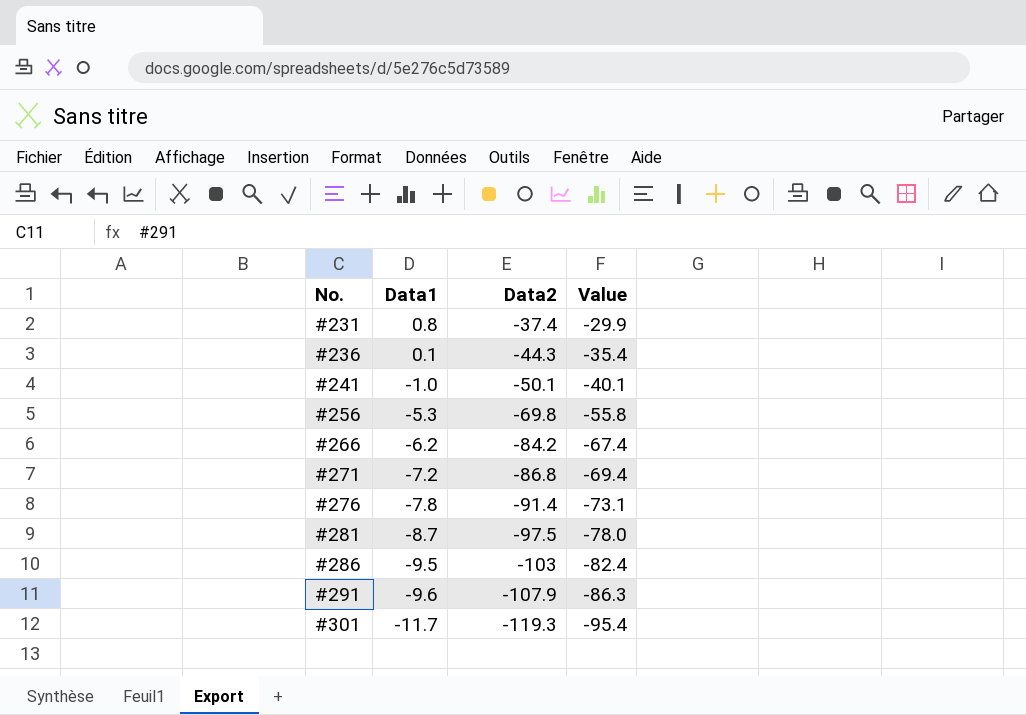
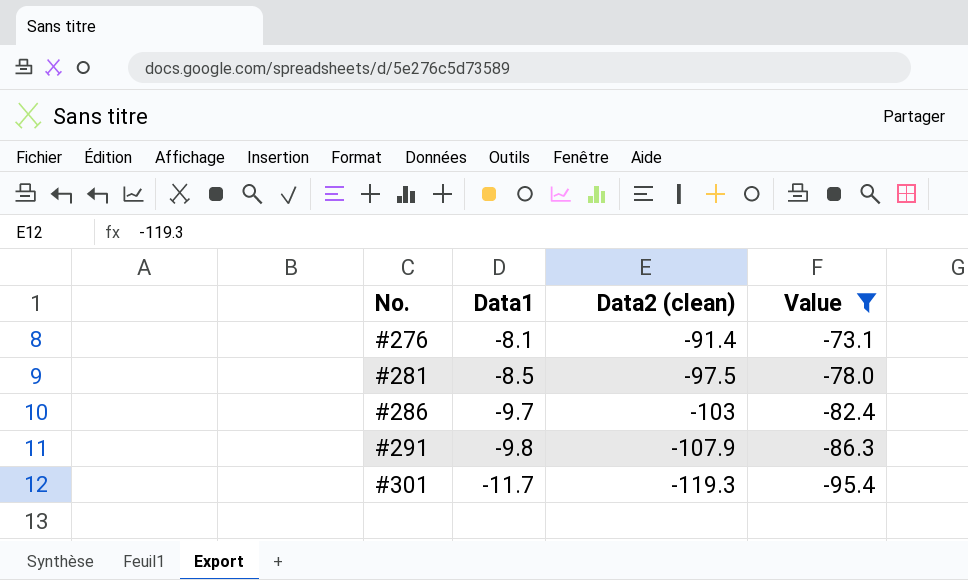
filter: none -> Value <= -73.1
column name: Data2 -> Data2 (clean)
#276 | Data1: -7.8 -> -8.1
#281 | Data1: -8.7 -> -8.5
#286 | Data1: -9.5 -> -9.7
#291 | Data1: -9.6 -> -9.8

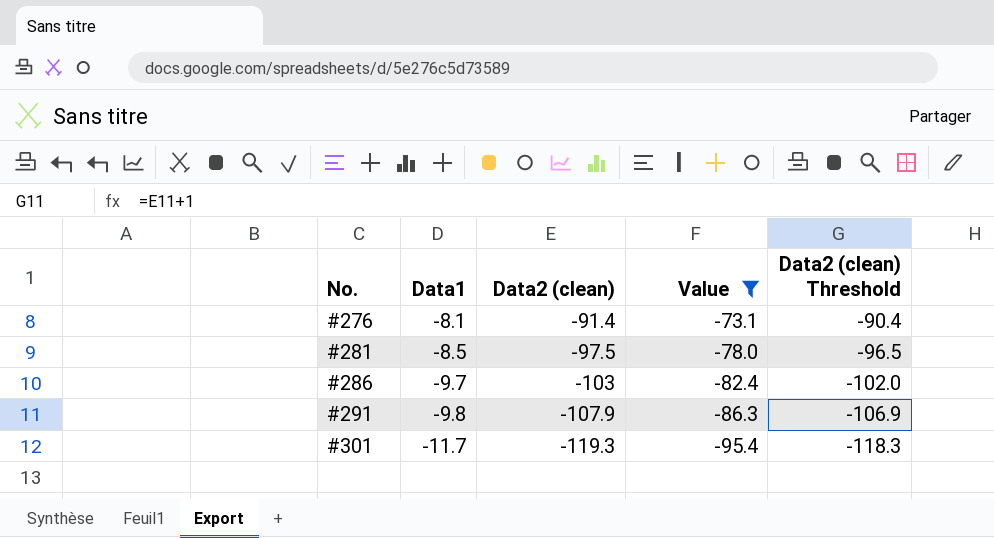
column Data2 (clean) Threshold | formula: none -> [Data2 (clean)] + 1

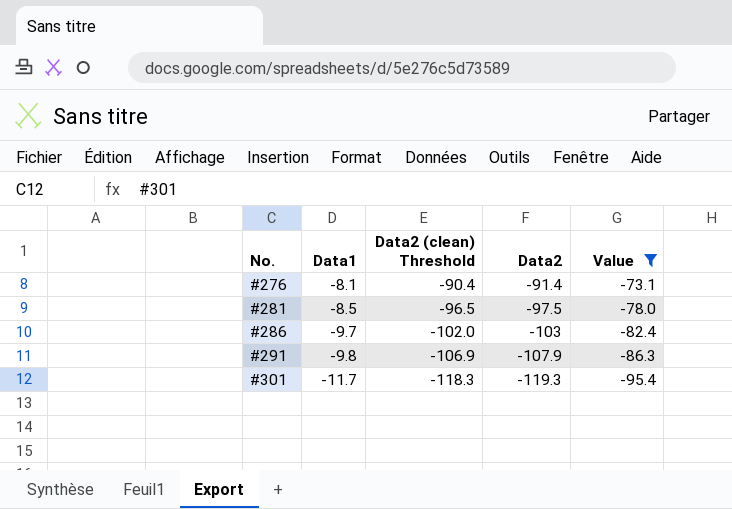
column Data2 (clean) Threshold | position: 5 -> 3
column name: Data2 (clean) -> Data2

